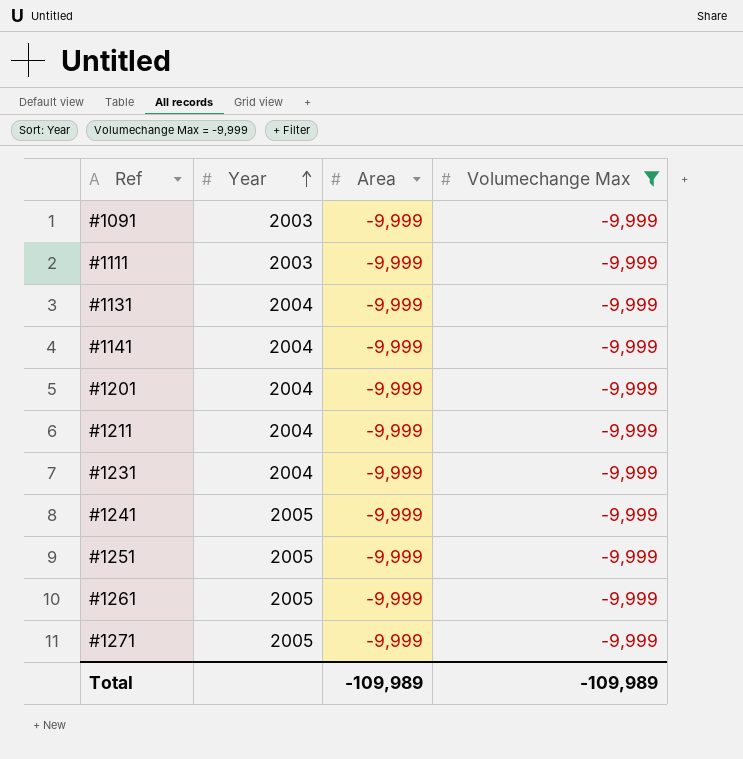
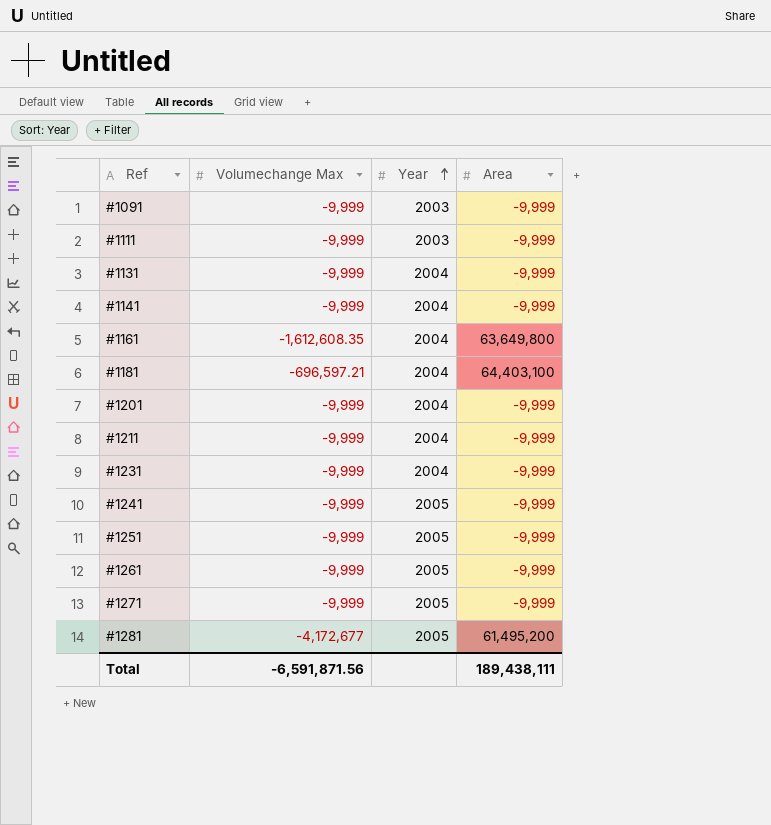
filter: Volumechange Max = -9,999 -> none
column Volumechange Max | position: 4 -> 2
Total | Volumechange Max: -109,989 -> -6,591,871.56
Total | Area: -109,989 -> 189,438,111

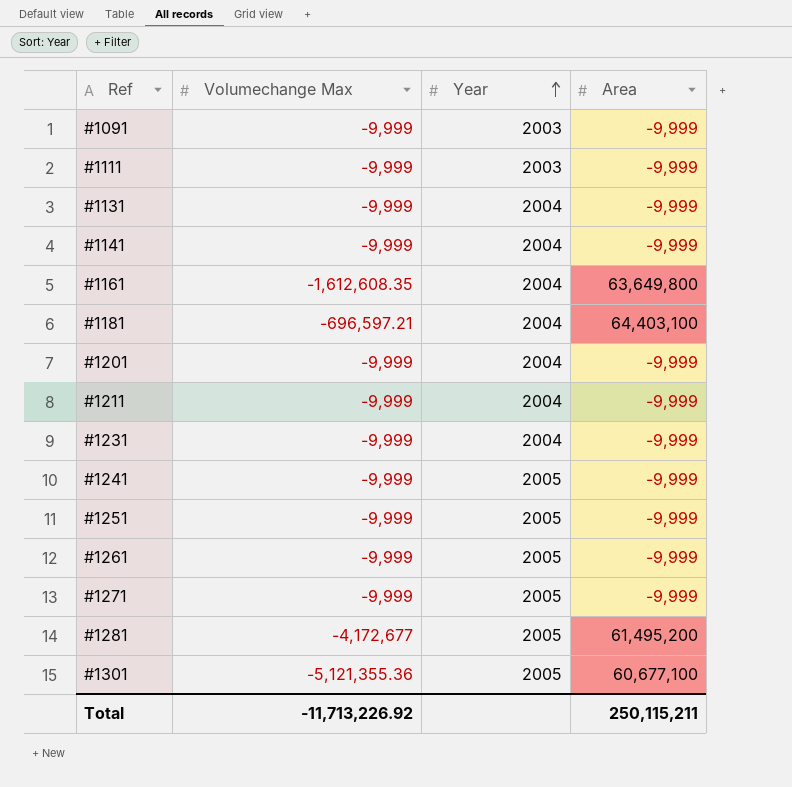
row #1301: none -> -5,121,355.36 | 2005 | 60,677,100
Total | Volumechange Max: -6,591,871.56 -> -11,713,226.92
Total | Area: 189,438,111 -> 250,115,211

